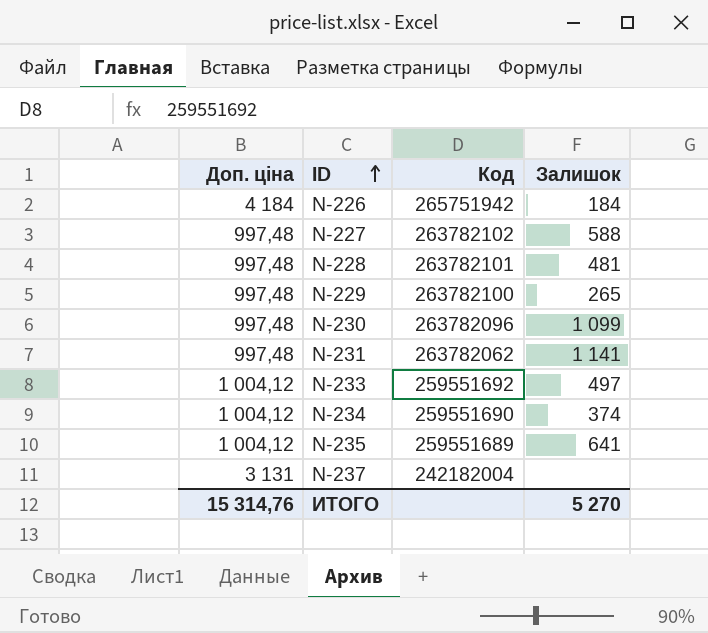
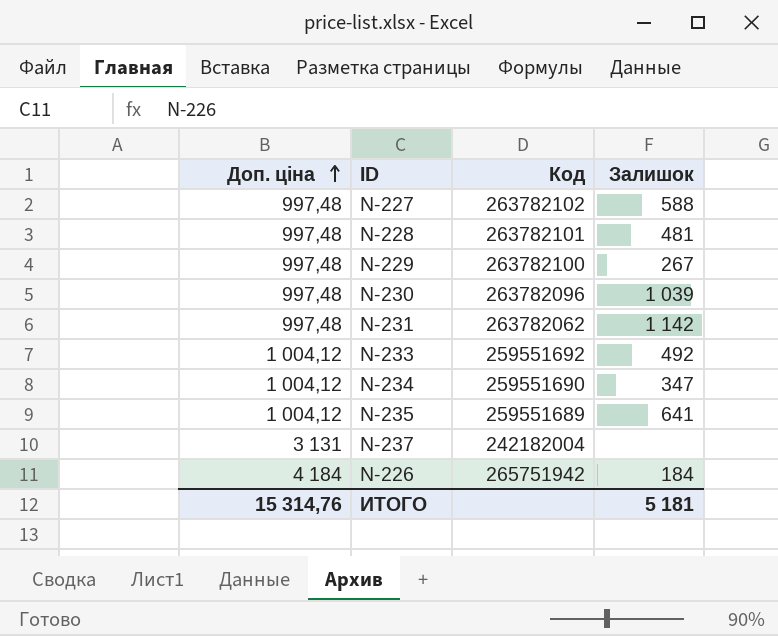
row order: ID ascending -> Доп. ціна ascending
N-229 | Залишок: 265 -> 267
N-230 | Залишок: 1 099 -> 1 039
N-231 | Залишок: 1 141 -> 1 142
N-233 | Залишок: 497 -> 492
N-234 | Залишок: 374 -> 347
ИТОГО | Залишок: 5 270 -> 5 181

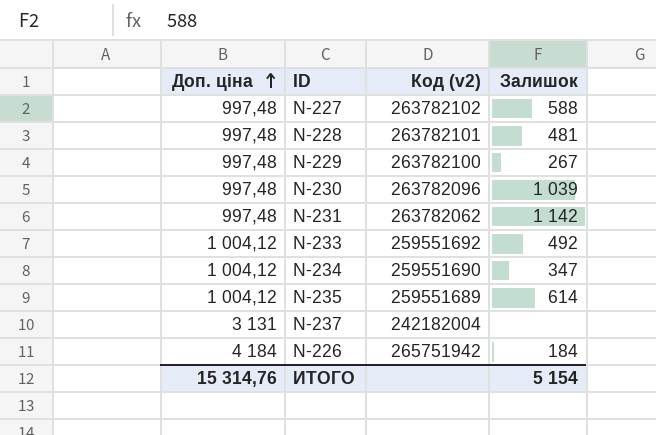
column name: Код -> Код (v2)
N-235 | Залишок: 641 -> 614
ИТОГО | Залишок: 5 181 -> 5 154

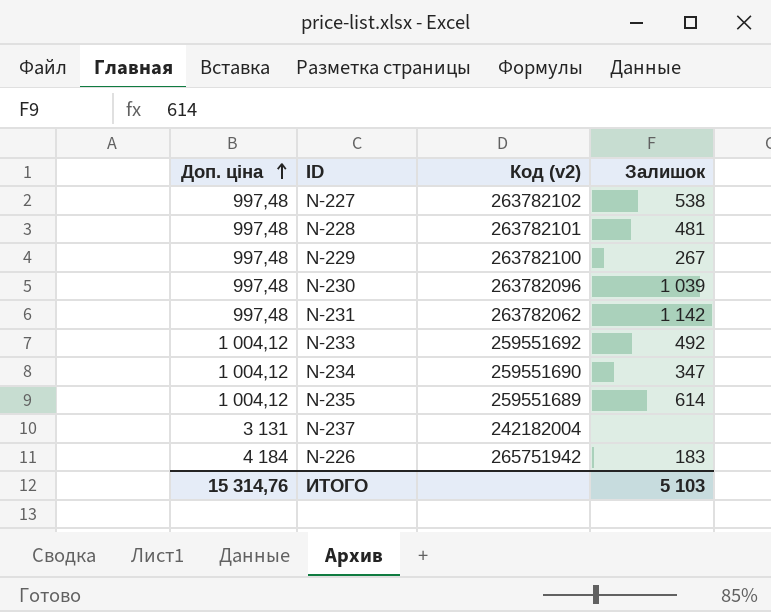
N-227 | Залишок: 588 -> 538
N-226 | Залишок: 184 -> 183
ИТОГО | Залишок: 5 154 -> 5 103

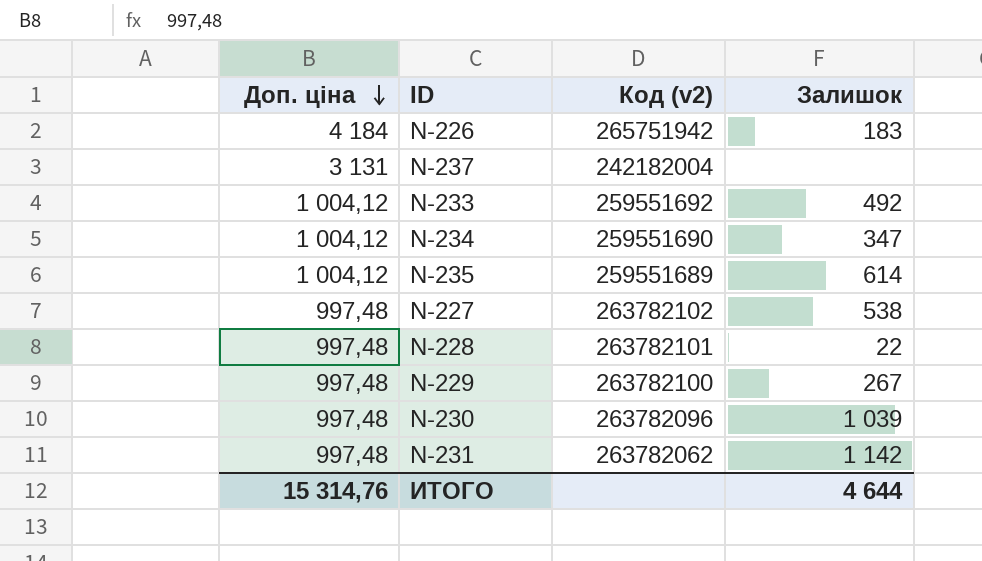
row order: Доп. ціна ascending -> Доп. ціна descending
N-228 | Залишок: 481 -> 22
ИТОГО | Залишок: 5 103 -> 4 644

